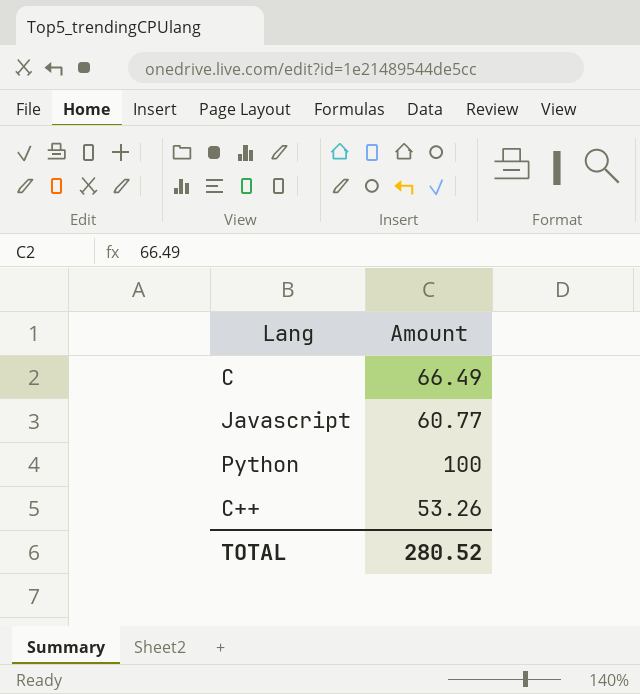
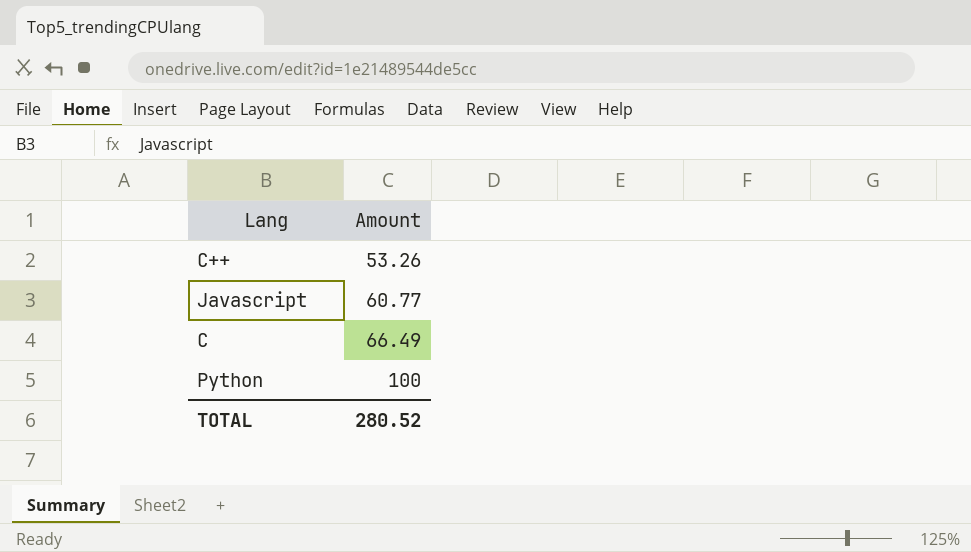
row order: none -> Amount ascending

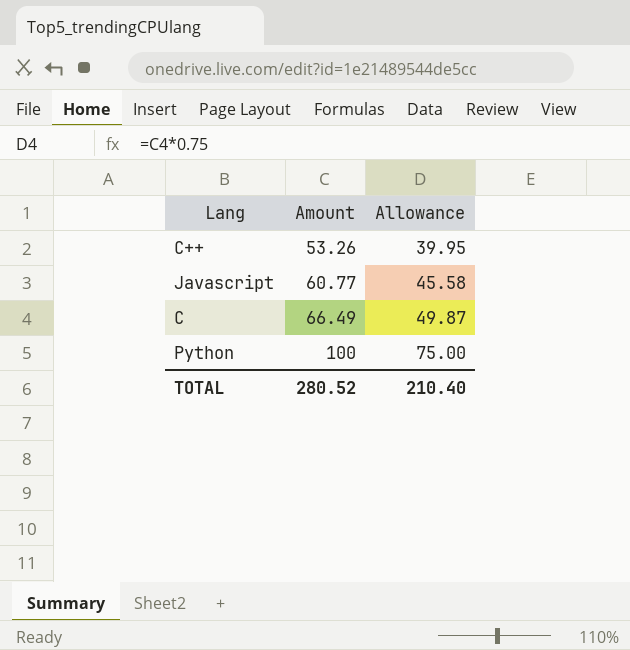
column Allowance | formula: none -> [Amount] * 0.75

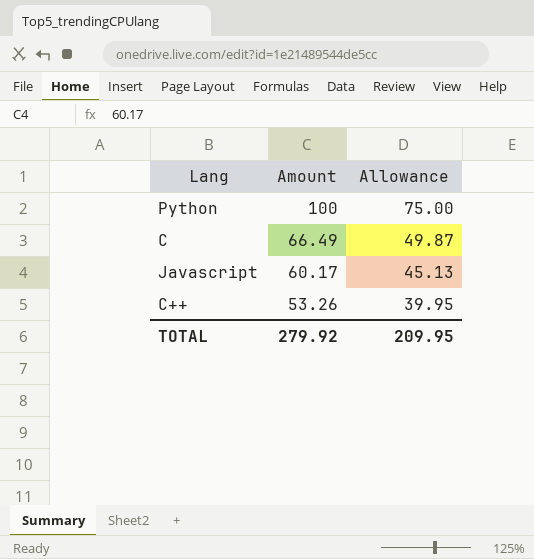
row order: Amount ascending -> Amount descending
Javascript | Amount: 60.77 -> 60.17
Javascript | Allowance: 45.58 -> 45.13
TOTAL | Amount: 280.52 -> 279.92
TOTAL | Allowance: 210.40 -> 209.95

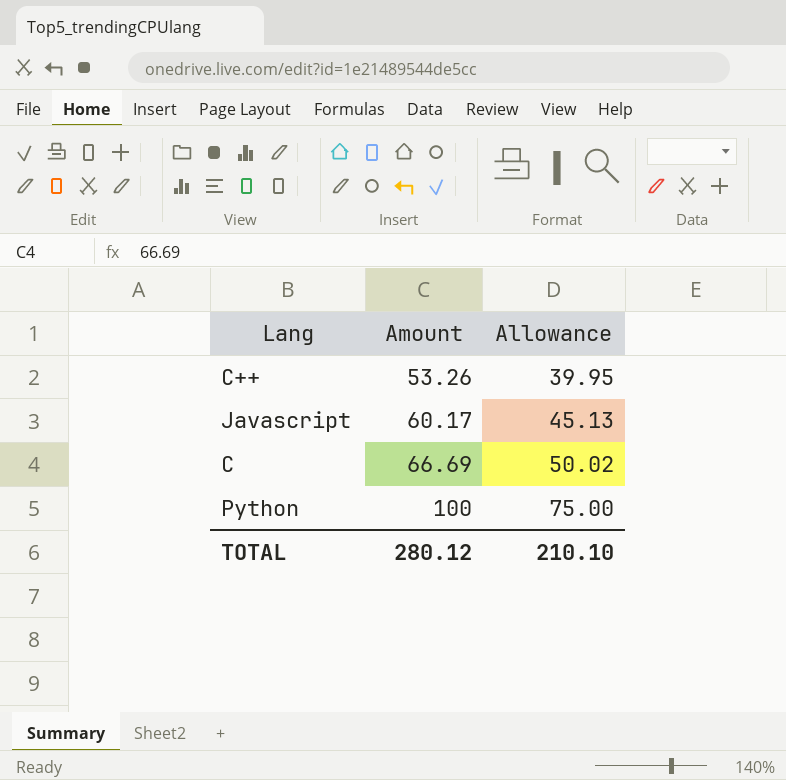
row order: Amount descending -> Amount ascending
C | Amount: 66.49 -> 66.69
C | Allowance: 49.87 -> 50.02
TOTAL | Amount: 279.92 -> 280.12
TOTAL | Allowance: 209.95 -> 210.10

